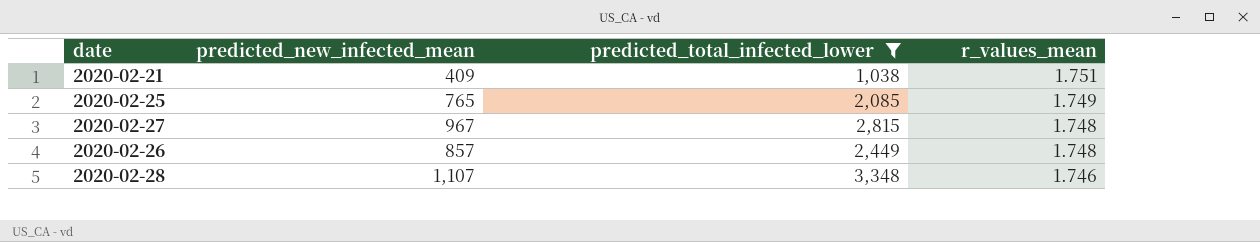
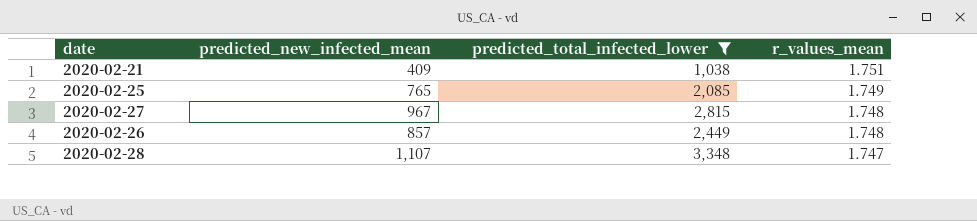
2020-02-28 | r_values_mean: 1.746 -> 1.747

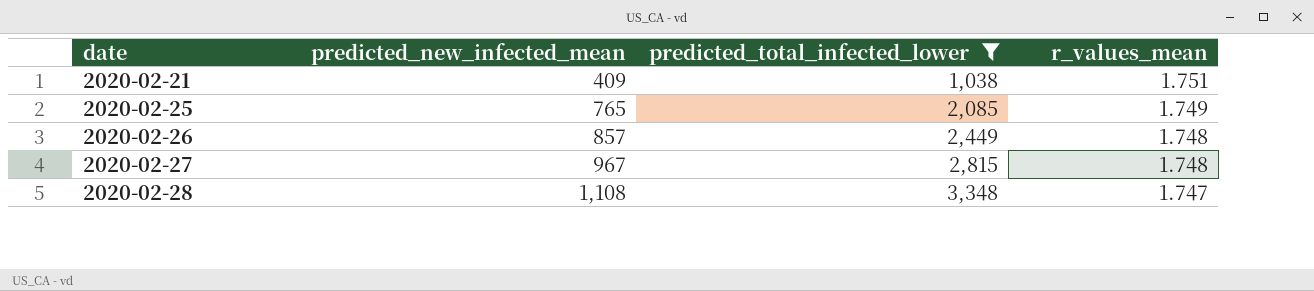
row order: r_values_mean descending -> date ascending
2020-02-28 | predicted_new_infected_mean: 1,107 -> 1,108

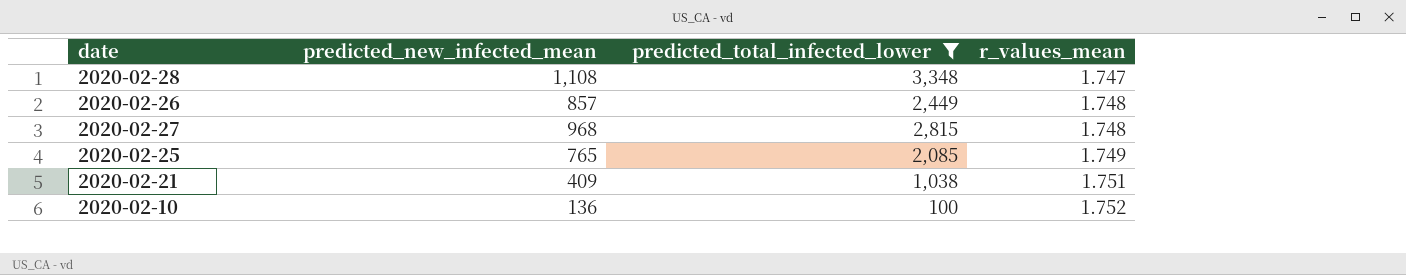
row order: date ascending -> r_values_mean ascending
2020-02-27 | predicted_new_infected_mean: 967 -> 968
row 2020-02-10: none -> 136 | 100 | 1.752

